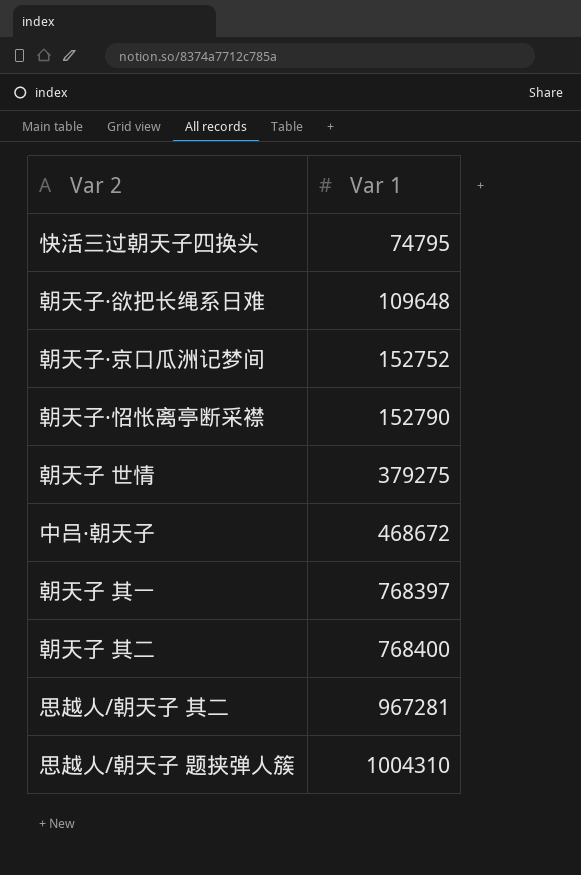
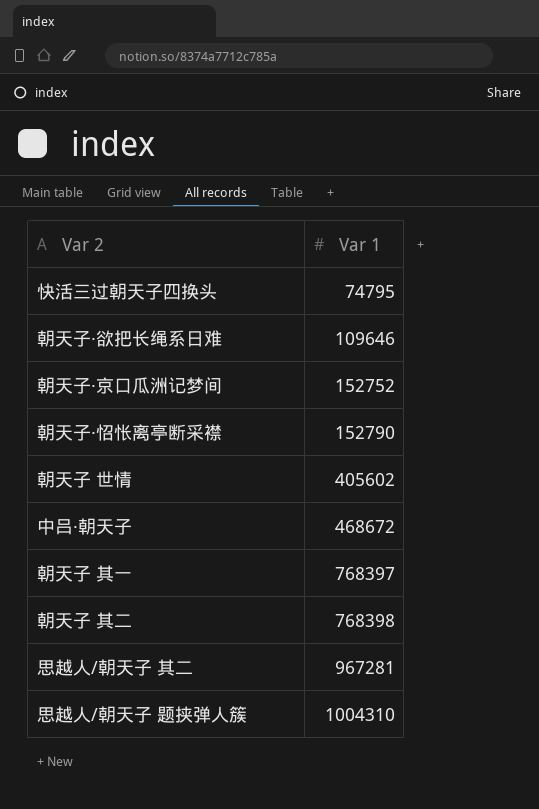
朝天子·欲把长绳系日难 | Var 1: 109648 -> 109646
朝天子 世情 | Var 1: 379275 -> 405602
朝天子 其二 | Var 1: 768400 -> 768398

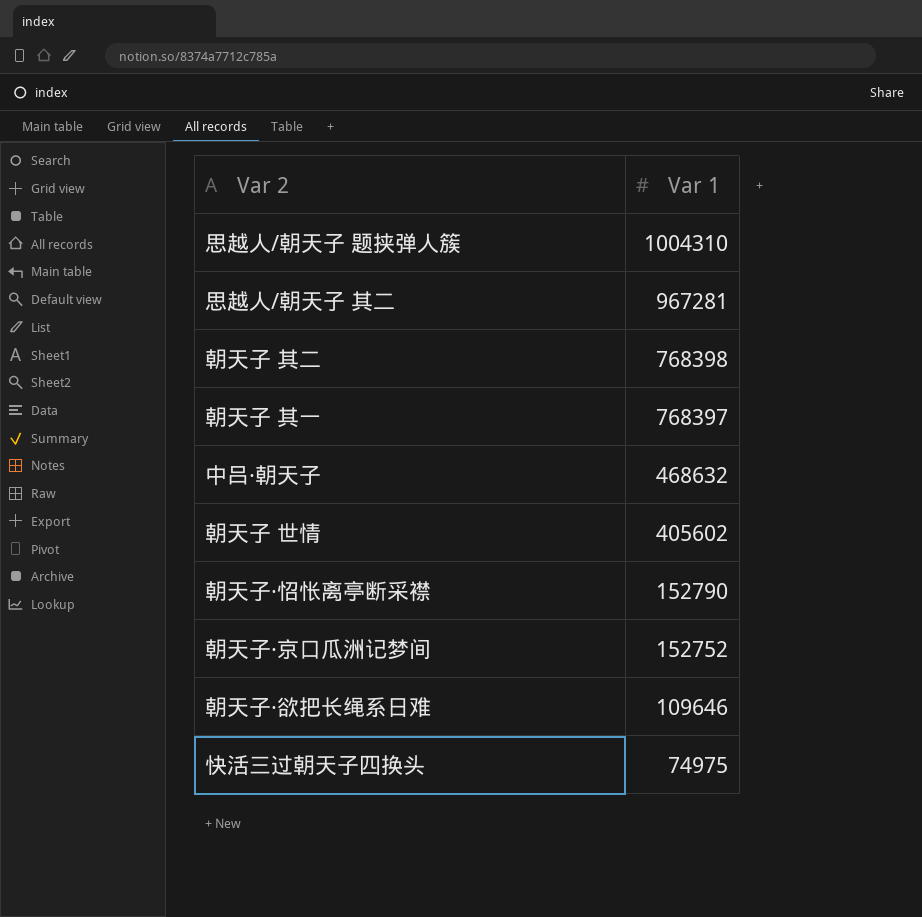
row order: Var 1 ascending -> Var 1 descending
中吕·朝天子 | Var 1: 468672 -> 468632
快活三过朝天子四换头 | Var 1: 74795 -> 74975

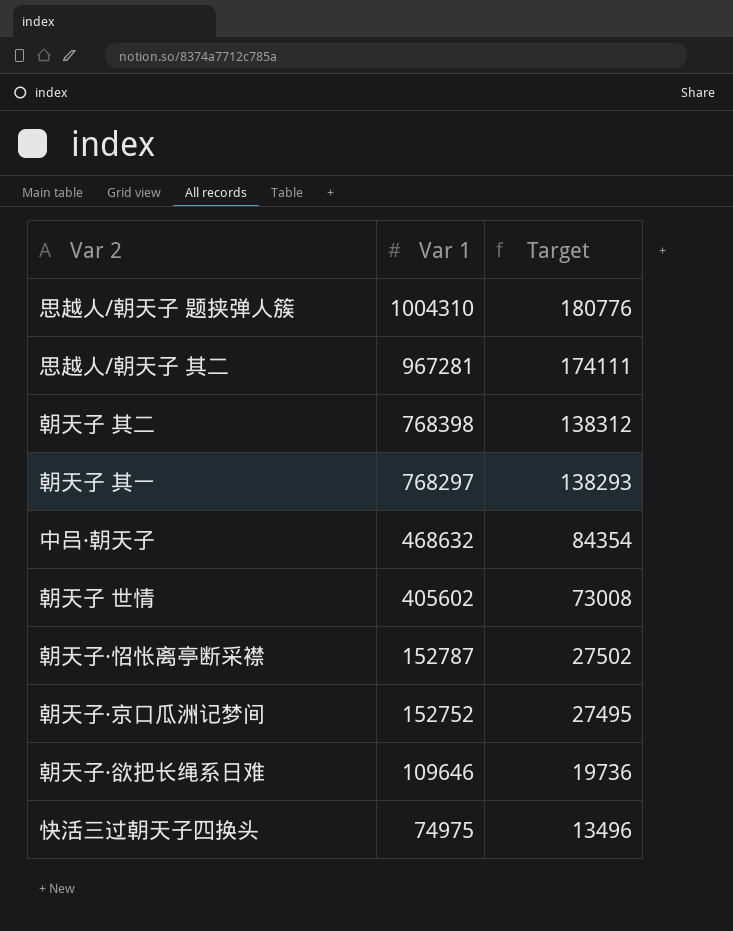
column Target | formula: none -> [Var 1] * 0.18
朝天子 其一 | Var 1: 768397 -> 768297
朝天子·怊怅离亭断采襟 | Var 1: 152790 -> 152787

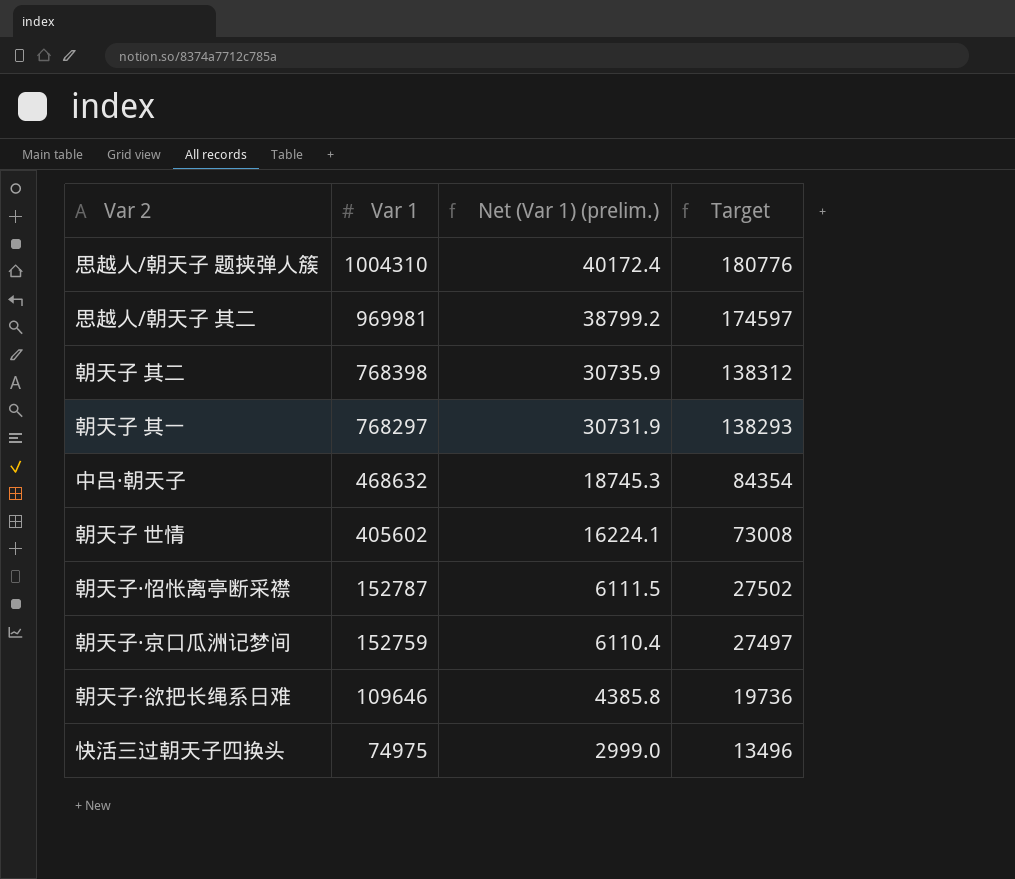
column Net (Var 1) (prelim.) | formula: none -> [Var 1] * 0.04
思越人/朝天子 其二 | Var 1: 967281 -> 969981
思越人/朝天子 其二 | Target: 174111 -> 174597
朝天子·京口瓜洲记梦间 | Var 1: 152752 -> 152759
朝天子·京口瓜洲记梦间 | Target: 27495 -> 27497

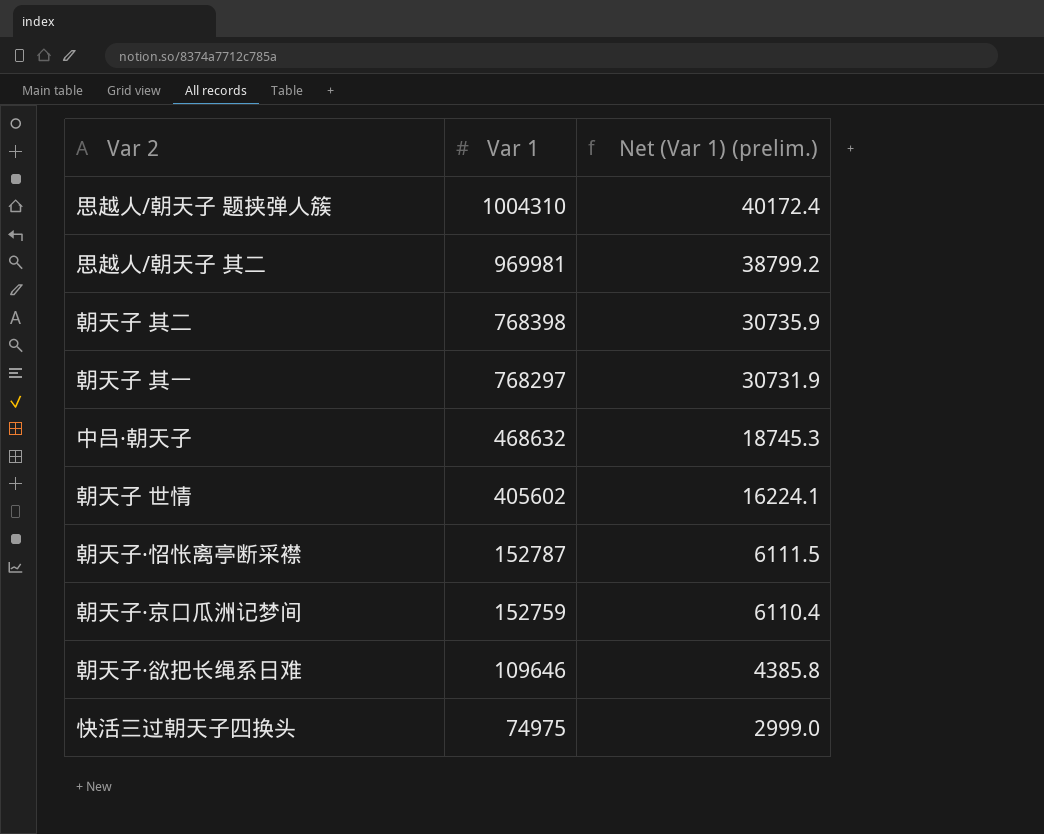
column Target | formula: [Var 1] * 0.18 -> none

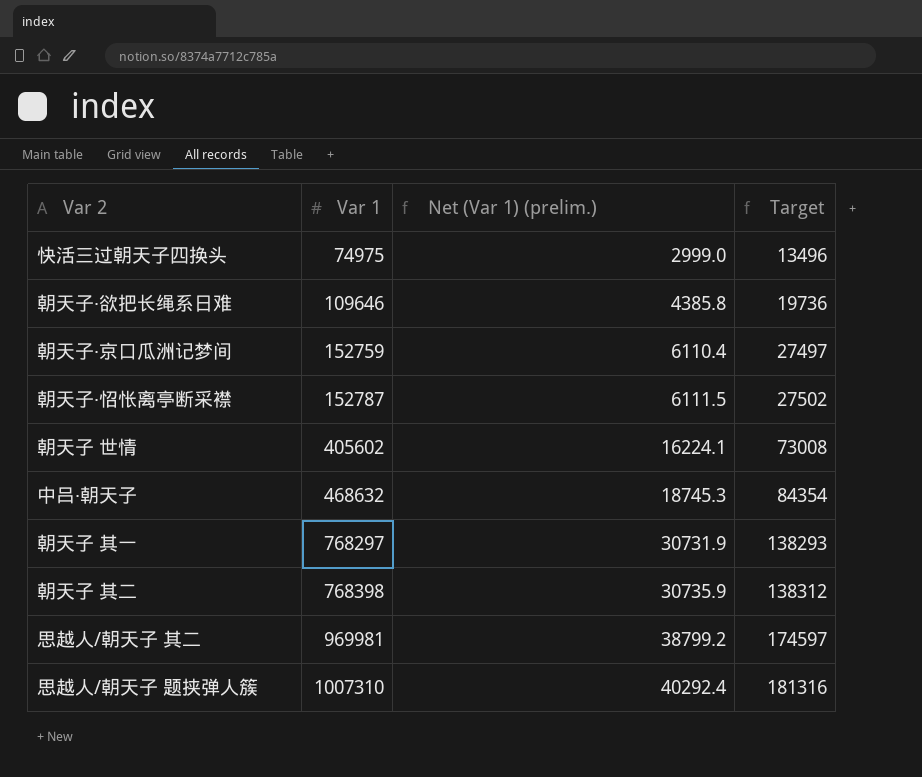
row order: Var 1 descending -> Var 1 ascending
column Target | formula: none -> [Var 1] * 0.18
思越人/朝天子 题挟弹人簇 | Var 1: 1004310 -> 1007310
思越人/朝天子 题挟弹人簇 | Net (Var 1) (prelim.): 40172.4 -> 40292.4

